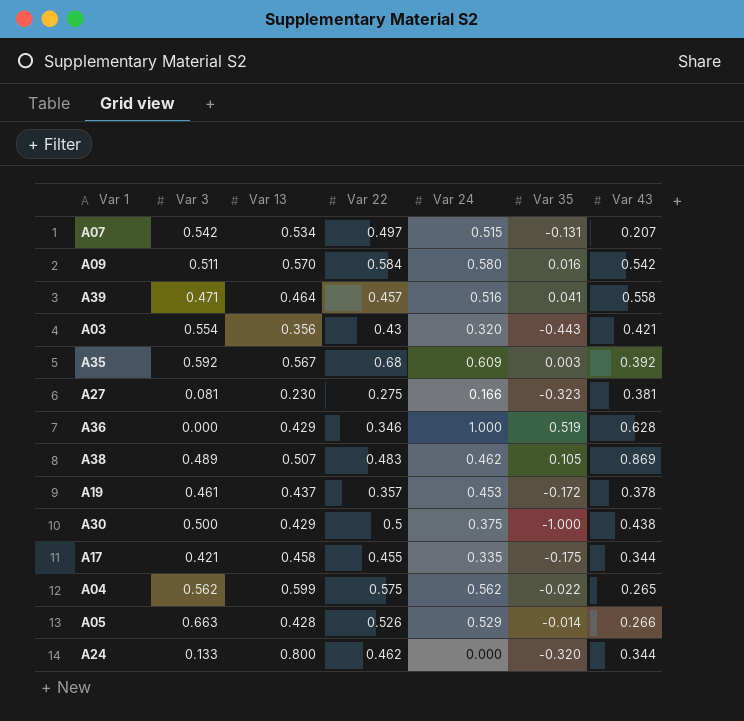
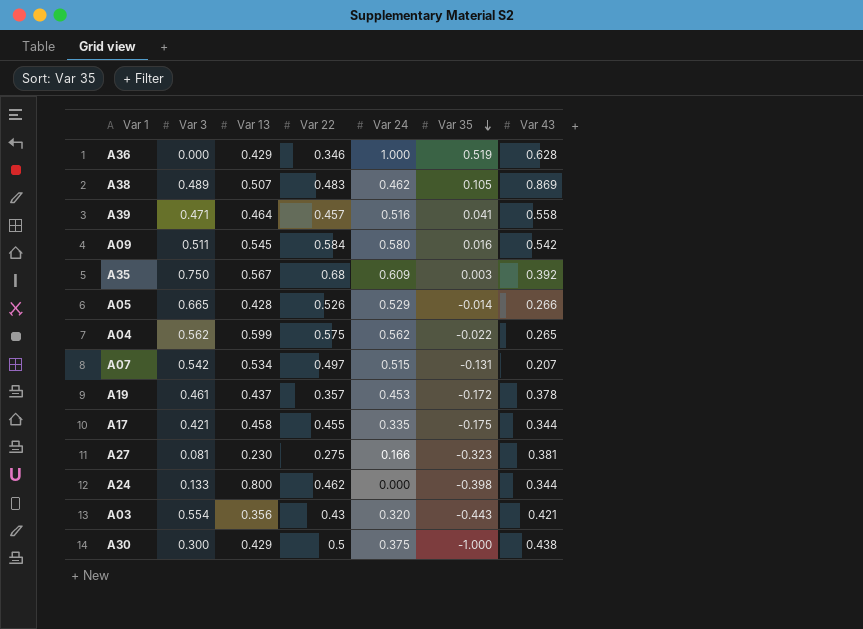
row order: none -> Var 35 descending
A09 | Var 13: 0.570 -> 0.545
A35 | Var 3: 0.592 -> 0.750
A05 | Var 3: 0.663 -> 0.665
A24 | Var 35: -0.320 -> -0.398
A30 | Var 3: 0.500 -> 0.300

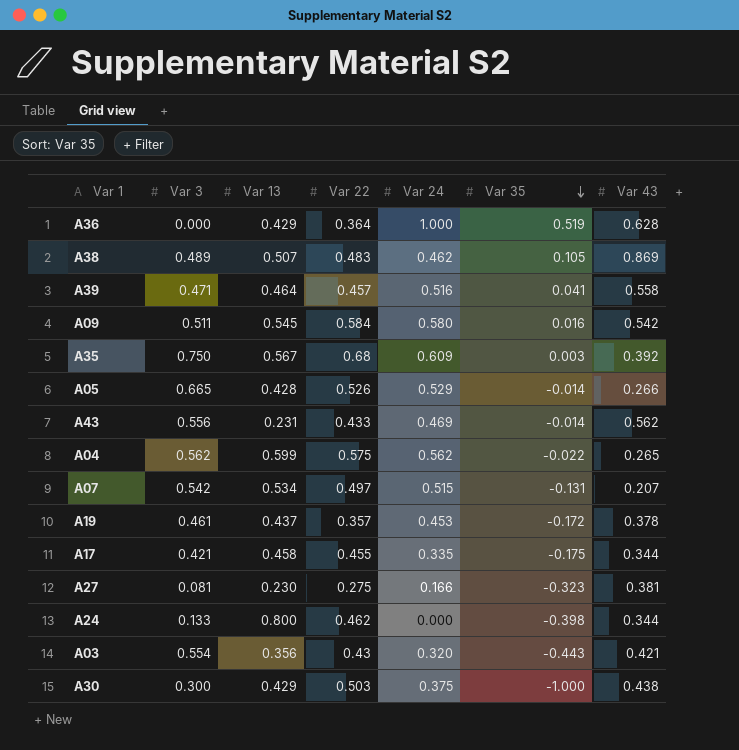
A36 | Var 22: 0.346 -> 0.364
row A43: none -> 0.556 | 0.231 | 0.433 | 0.469 | -0.014 | 0.562
A30 | Var 22: 0.5 -> 0.503

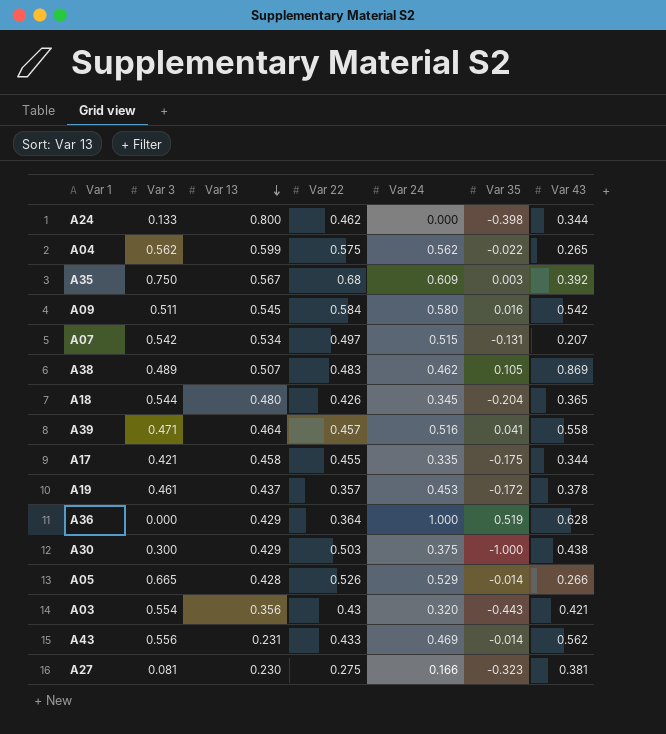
row order: Var 35 descending -> Var 13 descending
row A18: none -> 0.544 | 0.480 | 0.426 | 0.345 | -0.204 | 0.365

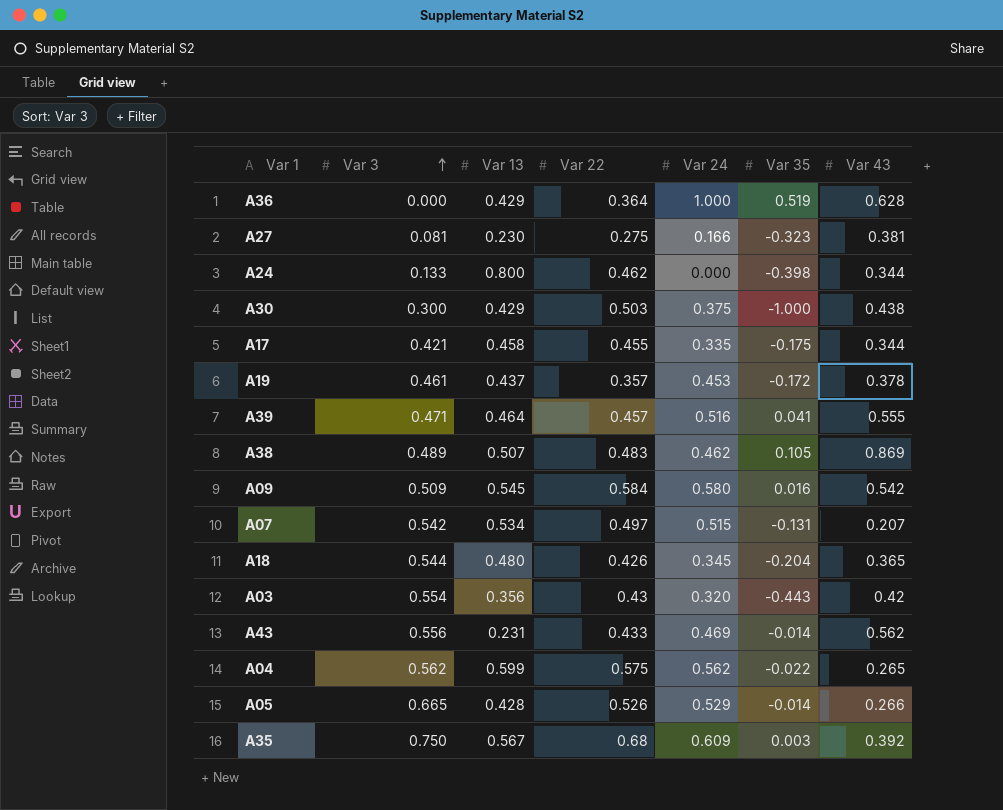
row order: Var 13 descending -> Var 3 ascending
A39 | Var 43: 0.558 -> 0.555
A09 | Var 3: 0.511 -> 0.509
A03 | Var 43: 0.421 -> 0.42

